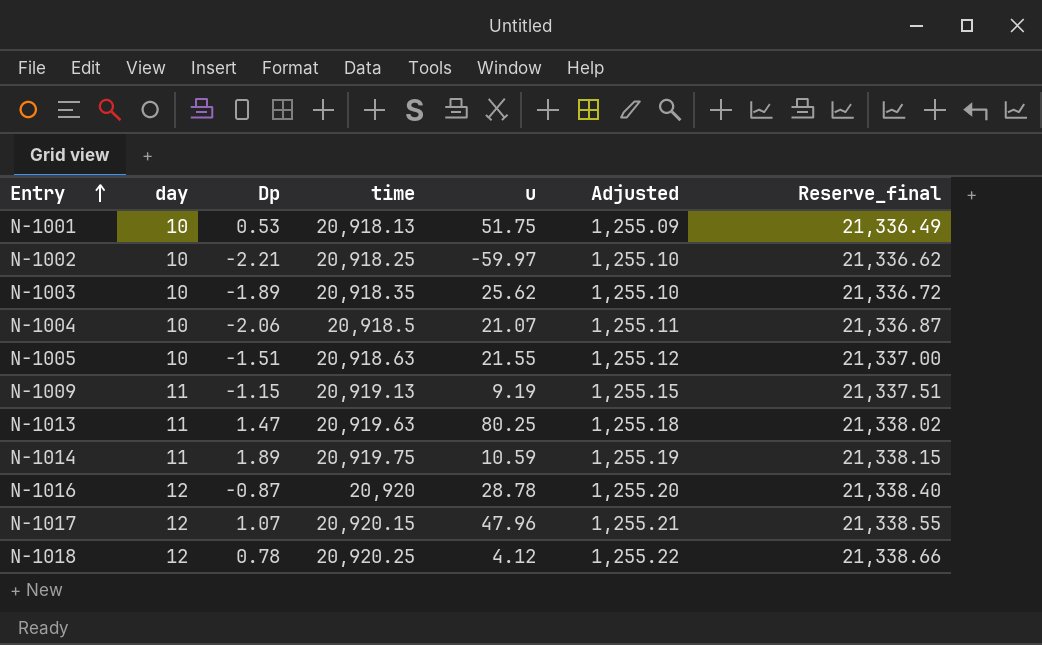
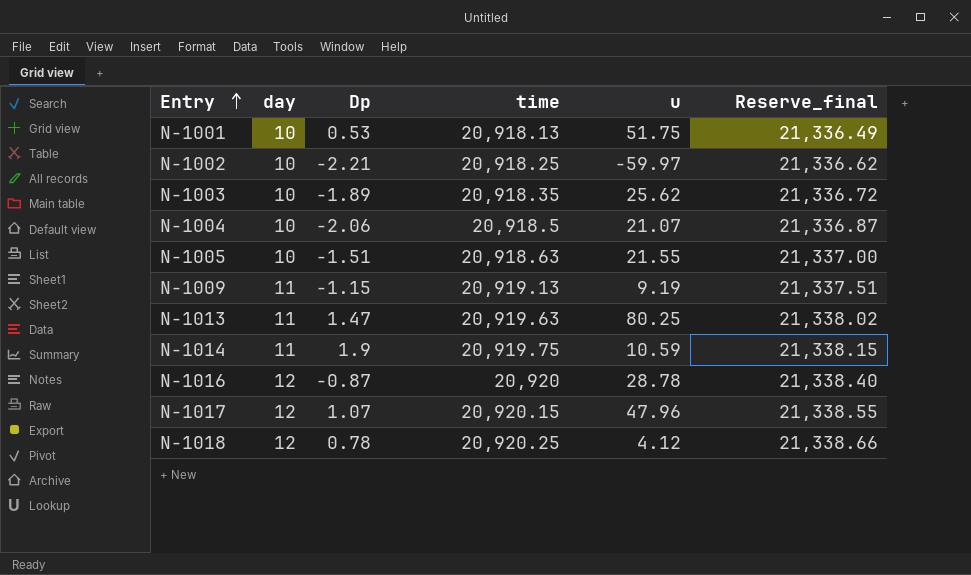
column Adjusted | formula: [time] * 0.06 -> none
N-1014 | Dp: 1.89 -> 1.9

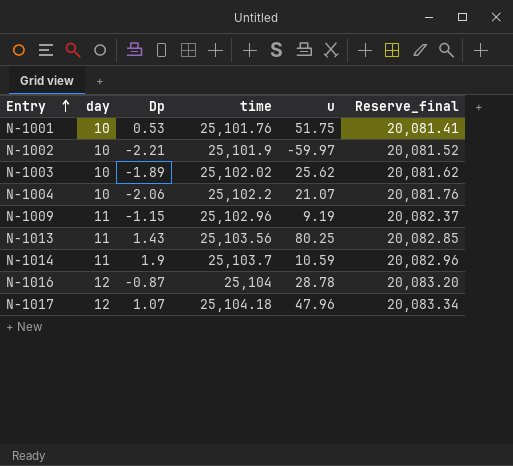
column Reserve_final | formula: [time] * 1.02 -> [time] * 0.8
row N-1005: 10 | -1.51 | 20,918.63 | 21.55 | 21,337.00 -> none
row N-1018: 12 | 0.78 | 20,920.25 | 4.12 | 21,338.66 -> none
N-1001 | time: 20,918.13 -> 25,101.76
N-1002 | time: 20,918.25 -> 25,101.9
N-1003 | time: 20,918.35 -> 25,102.02
N-1004 | time: 20,918.5 -> 25,102.2
N-1009 | time: 20,919.13 -> 25,102.96
N-1013 | Dp: 1.47 -> 1.43
N-1013 | time: 20,919.63 -> 25,103.56
N-1014 | time: 20,919.75 -> 25,103.7
N-1016 | time: 20,920 -> 25,104
N-1017 | time: 20,920.15 -> 25,104.18

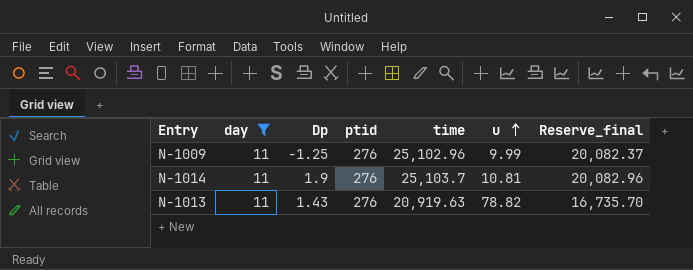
filter: none -> day = 11
row order: Entry ascending -> u ascending
column ptid | position: none -> 4
N-1009 | Dp: -1.15 -> -1.25
N-1009 | u: 9.19 -> 9.99
N-1014 | u: 10.59 -> 10.81
N-1013 | time: 25,103.56 -> 20,919.63
N-1013 | u: 80.25 -> 78.82
N-1013 | Reserve_final: 20,082.85 -> 16,735.70

